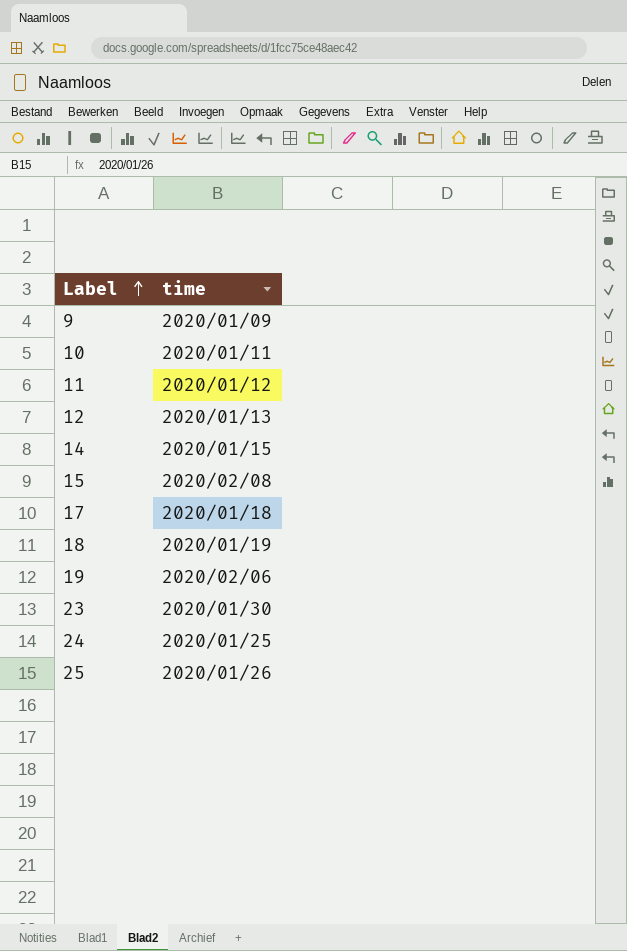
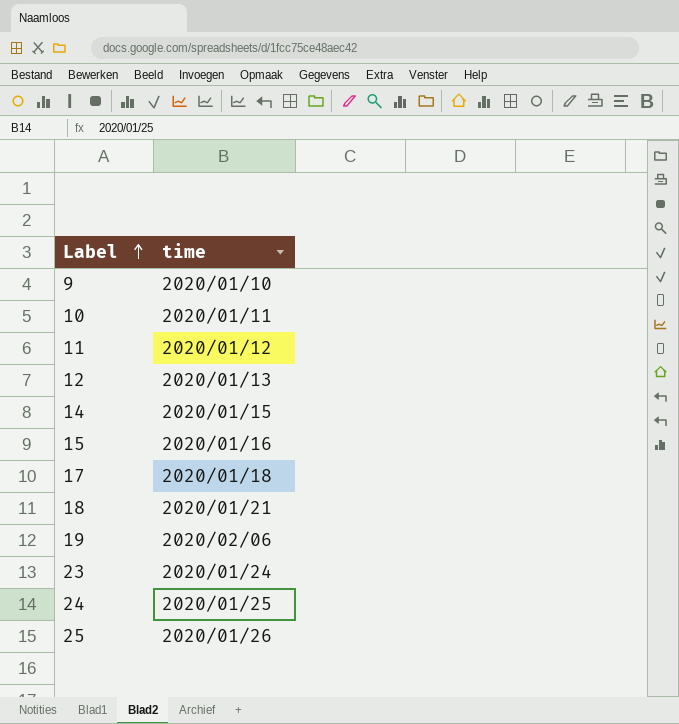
9 | time: 2020/01/09 -> 2020/01/10
15 | time: 2020/02/08 -> 2020/01/16
18 | time: 2020/01/19 -> 2020/01/21
23 | time: 2020/01/30 -> 2020/01/24

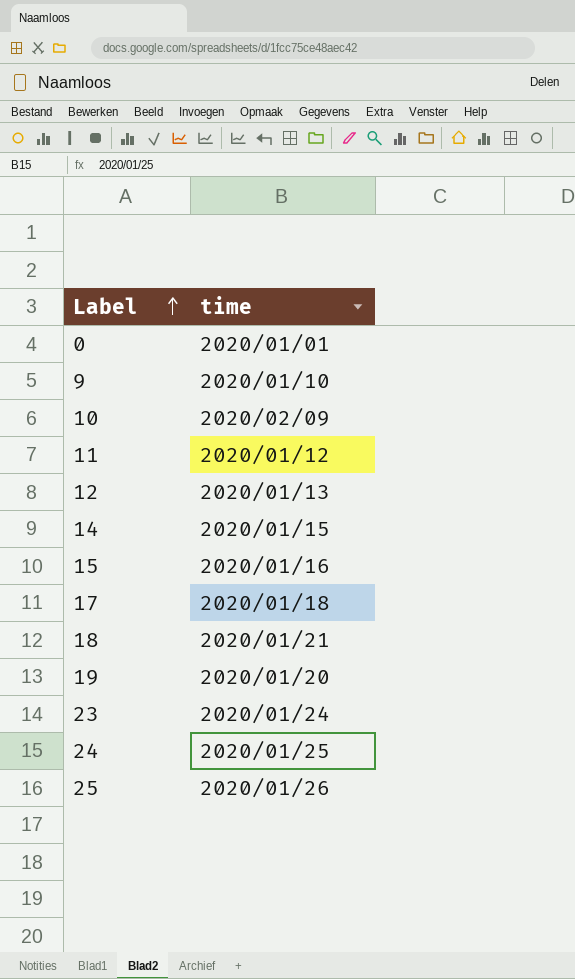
row 0: none -> 2020/01/01
10 | time: 2020/01/11 -> 2020/02/09
19 | time: 2020/02/06 -> 2020/01/20

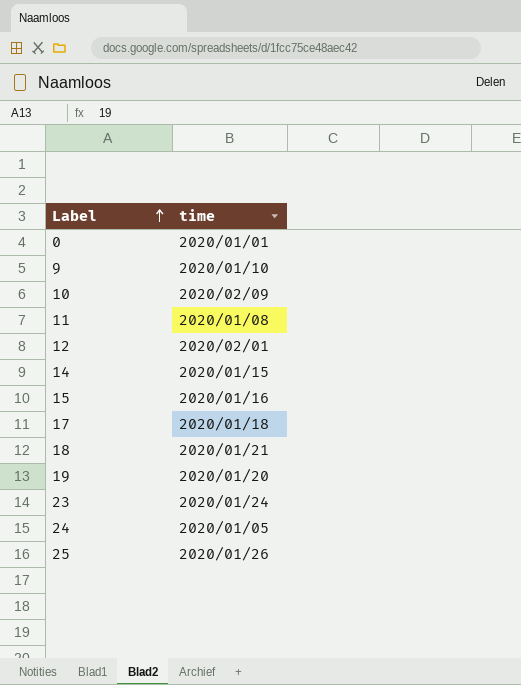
11 | time: 2020/01/12 -> 2020/01/08
12 | time: 2020/01/13 -> 2020/02/01
24 | time: 2020/01/25 -> 2020/01/05

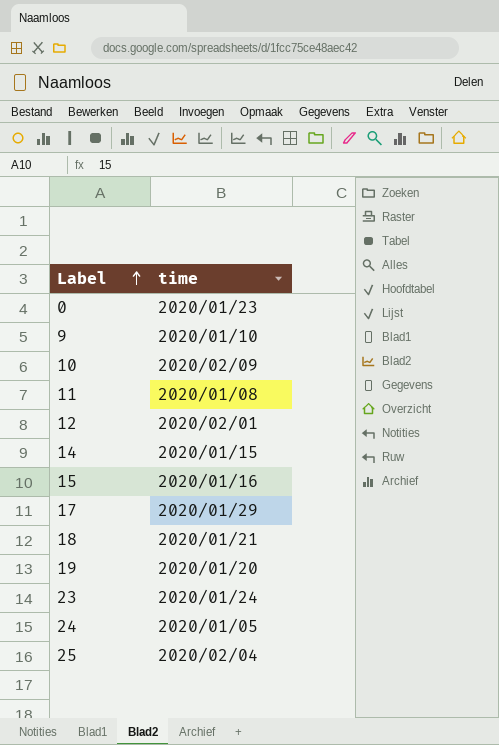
0 | time: 2020/01/01 -> 2020/01/23
17 | time: 2020/01/18 -> 2020/01/29
25 | time: 2020/01/26 -> 2020/02/04

